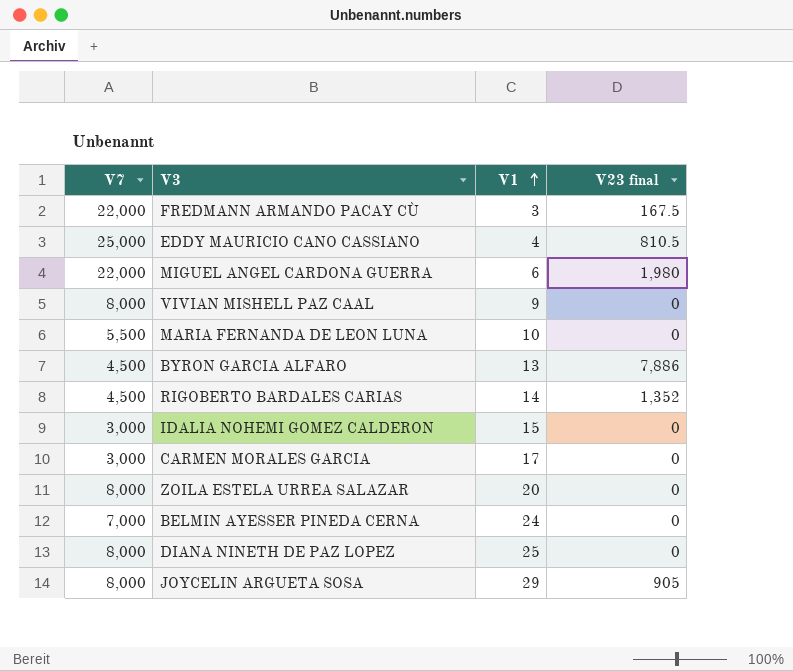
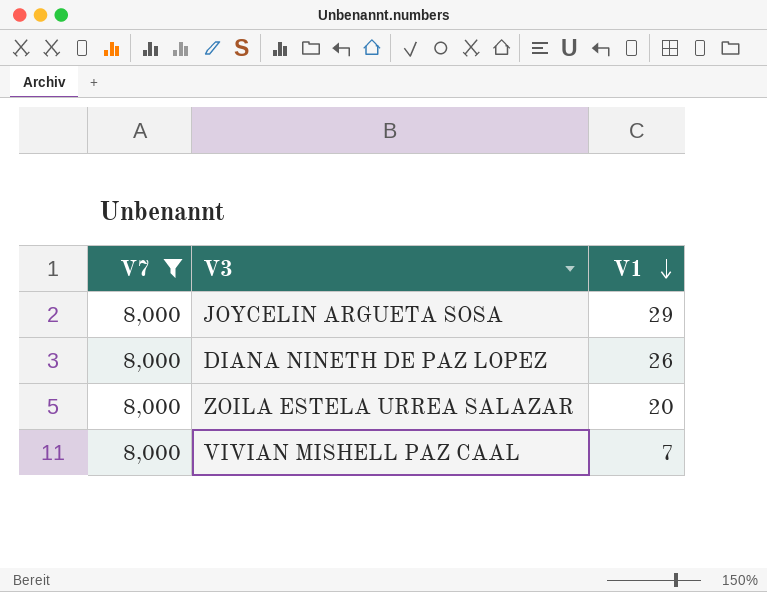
filter: none -> V7 = 8,000
row order: V1 ascending -> V1 descending
column V23 final | position: 4 -> none
DIANA NINETH DE PAZ LOPEZ | V1: 25 -> 26
VIVIAN MISHELL PAZ CAAL | V1: 9 -> 7

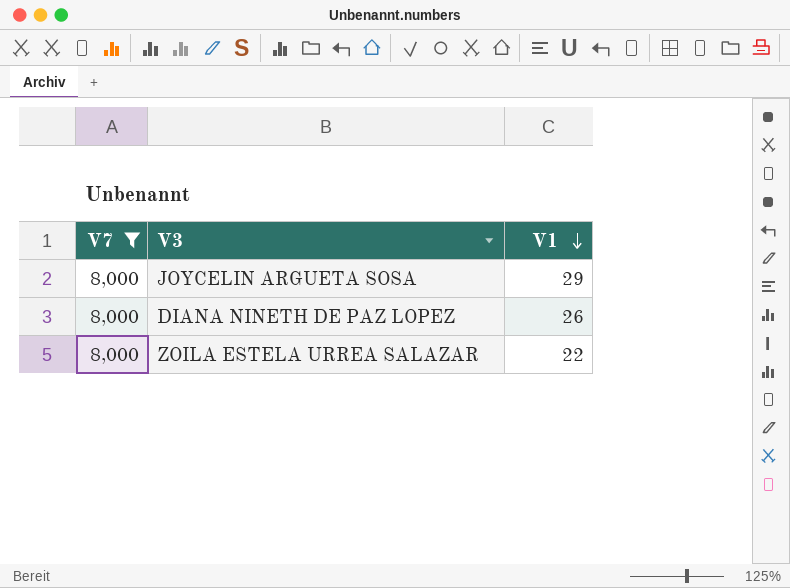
row VIVIAN MISHELL PAZ CAAL: 8,000 | 7 -> none
ZOILA ESTELA URREA SALAZAR | V1: 20 -> 22

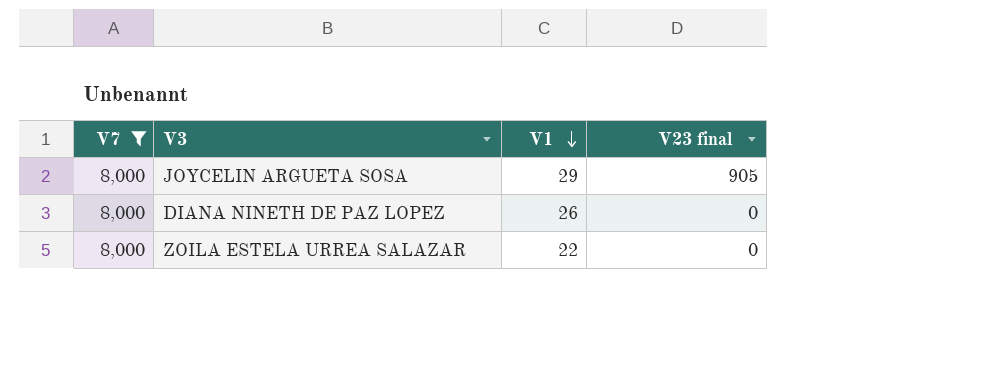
column V23 final | position: none -> 4

